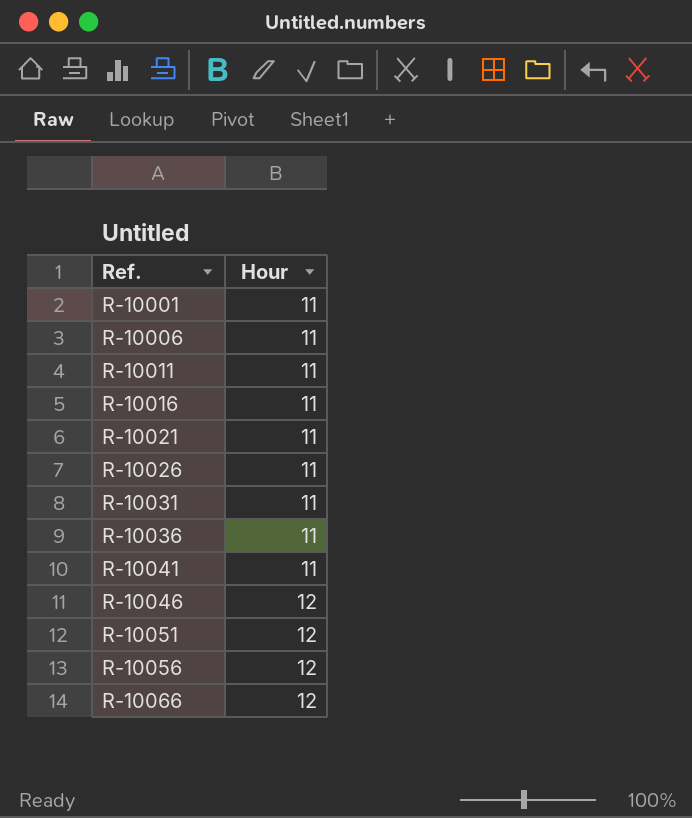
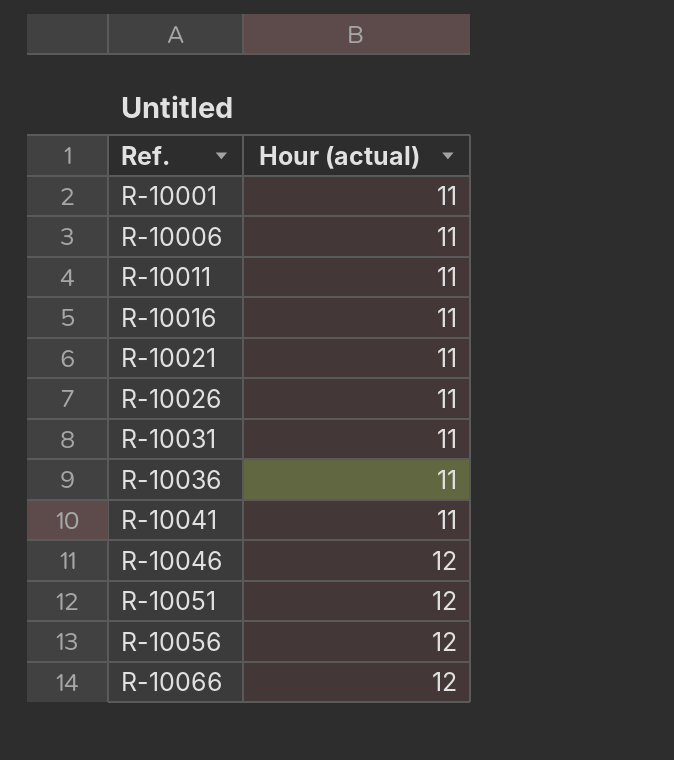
column name: Hour -> Hour (actual)

